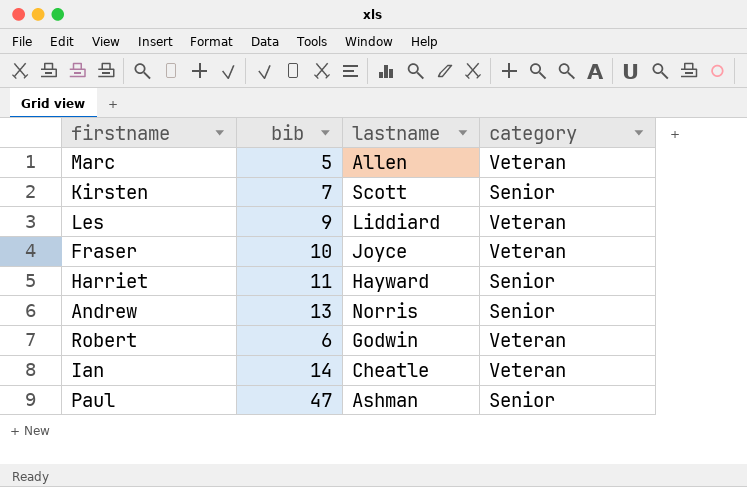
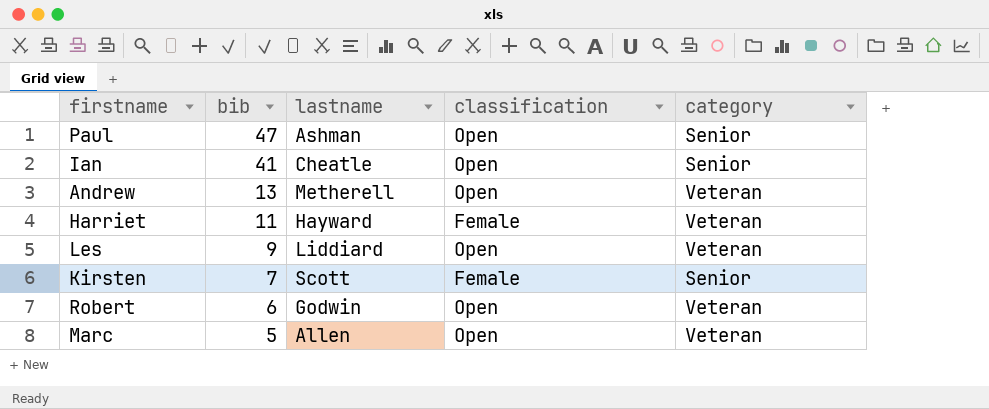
row order: none -> bib descending
column classification | position: none -> 4
row Fraser: 10 | Joyce | Veteran -> none
Ian | bib: 14 -> 41
Ian | category: Veteran -> Senior
Andrew | lastname: Norris -> Metherell
Andrew | category: Senior -> Veteran
Harriet | category: Senior -> Veteran

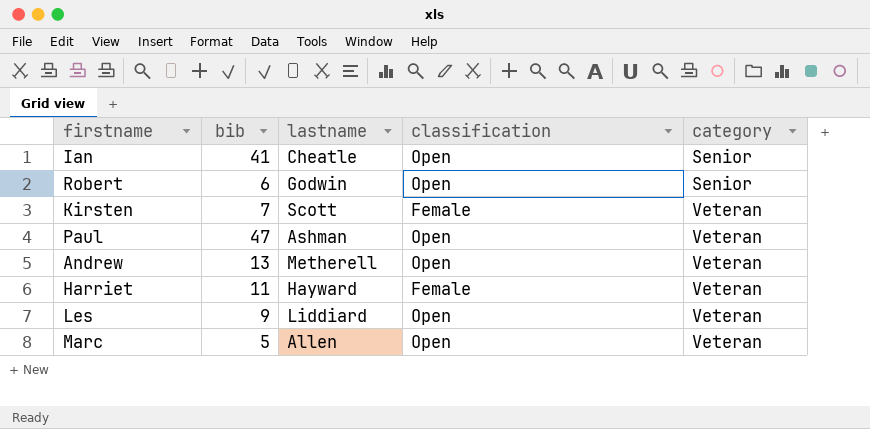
row order: bib descending -> category ascending
Robert | category: Veteran -> Senior
Kirsten | category: Senior -> Veteran
Paul | category: Senior -> Veteran

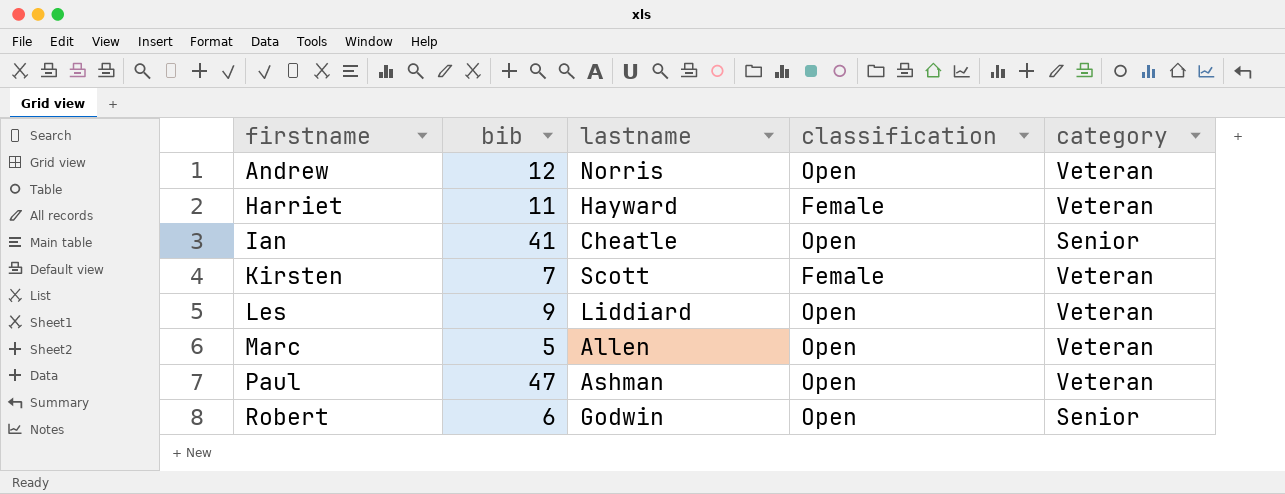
row order: category ascending -> firstname ascending
Andrew | bib: 13 -> 12
Andrew | lastname: Metherell -> Norris

